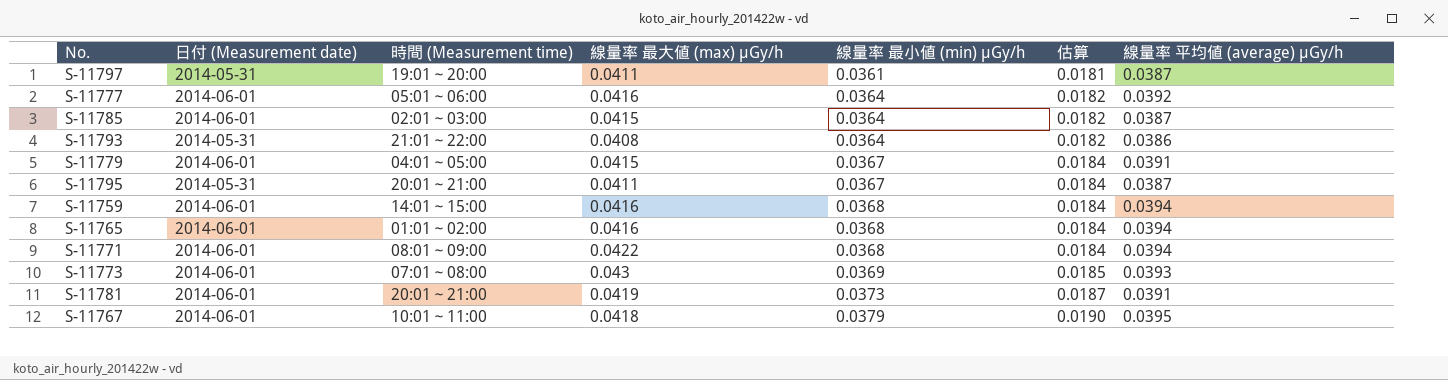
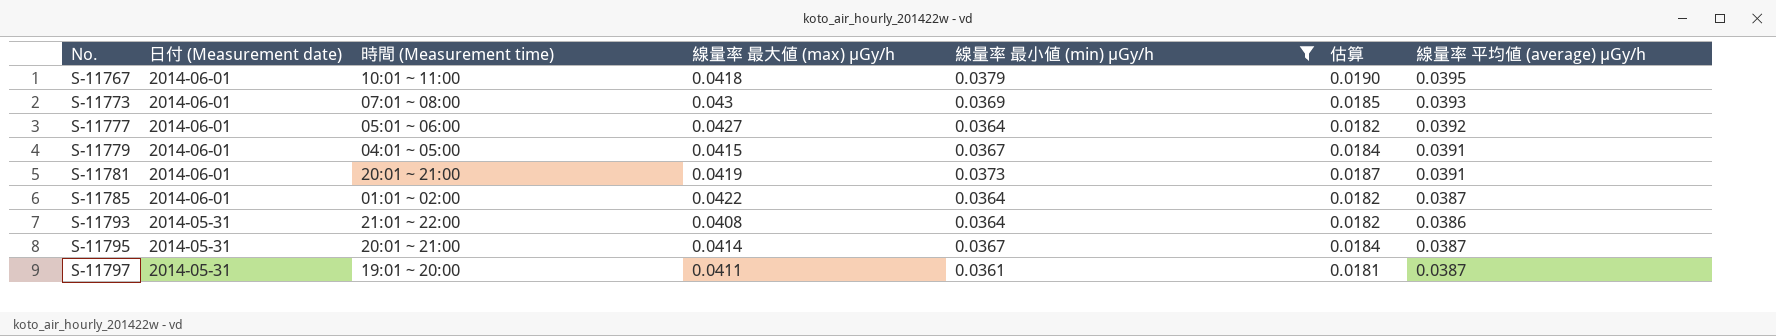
filter: none -> 線量率 最小値 (min) μGy/h != 0.0368
row order: 線量率 最小値 (min) μGy/h ascending -> No. ascending
S-11777 | 線量率 最大値 (max) μGy/h: 0.0416 -> 0.0427
S-11785 | 時間 (Measurement time): 02:01～03:00 -> 01:01～02:00
S-11785 | 線量率 最大値 (max) μGy/h: 0.0415 -> 0.0422
S-11795 | 線量率 最大値 (max) μGy/h: 0.0411 -> 0.0414

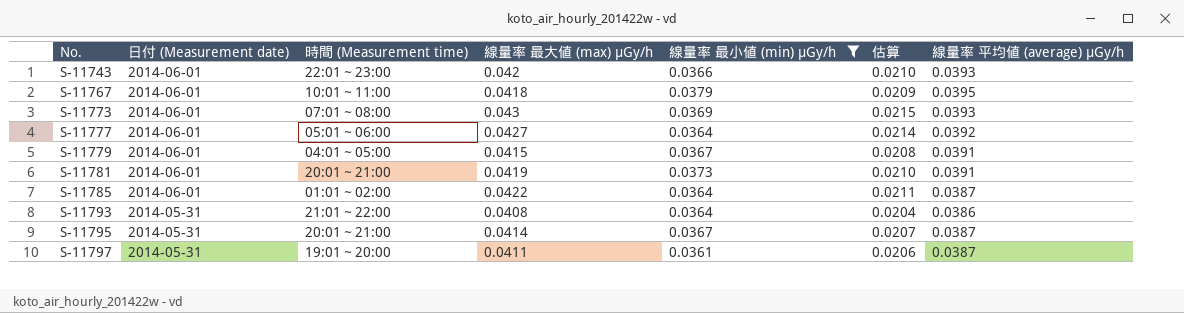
column 估算 | formula: [線量率 最小値 (min) μGy/h] * 0.5 -> [線量率 最大値 (max) μGy/h] * 0.5
row S-11743: none -> 2014-06-01 | 22:01～23:00 | 0.042 | 0.0366 | 0.0210 | 0.0393

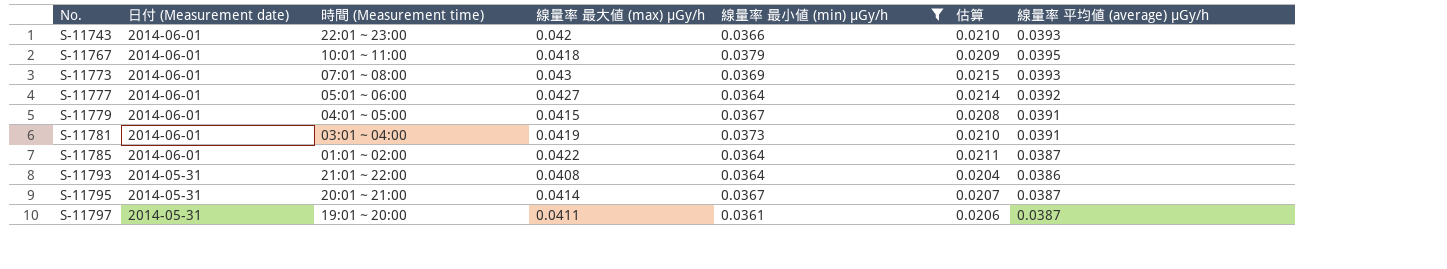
S-11781 | 時間 (Measurement time): 20:01～21:00 -> 03:01～04:00

